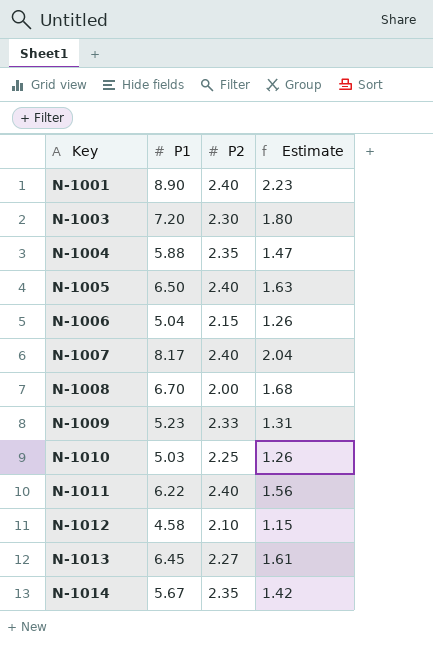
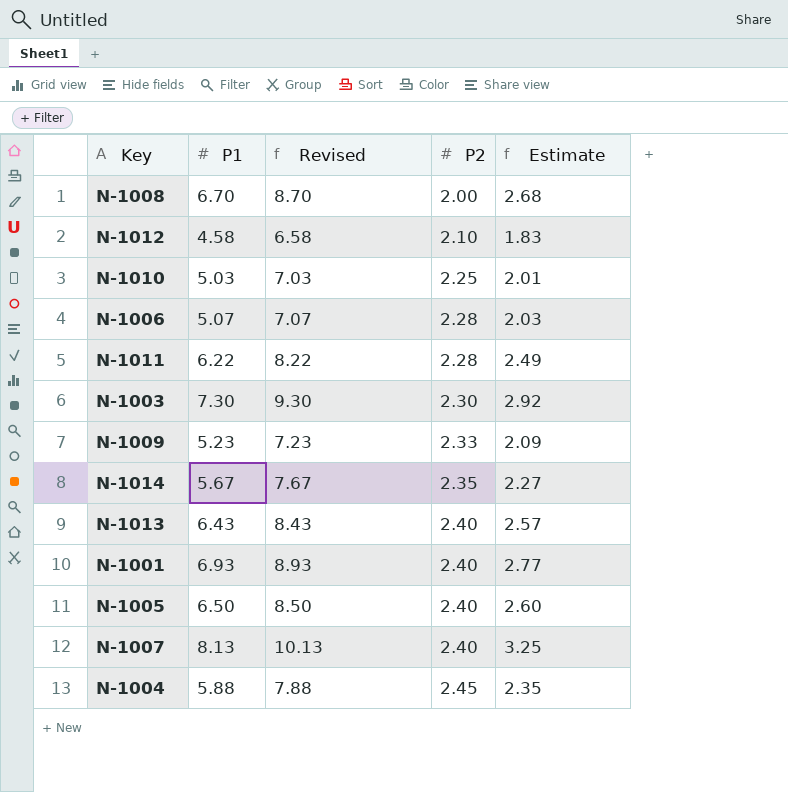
row order: Key ascending -> P2 ascending
column Revised | formula: none -> [P1] + 2
column Estimate | formula: [P1] * 0.25 -> [P1] * 0.4
N-1006 | P1: 5.04 -> 5.07
N-1006 | P2: 2.15 -> 2.28
N-1011 | P2: 2.40 -> 2.28
N-1003 | P1: 7.20 -> 7.30
N-1013 | P1: 6.45 -> 6.43
N-1013 | P2: 2.27 -> 2.40
N-1001 | P1: 8.90 -> 6.93
N-1007 | P1: 8.17 -> 8.13
N-1004 | P2: 2.35 -> 2.45

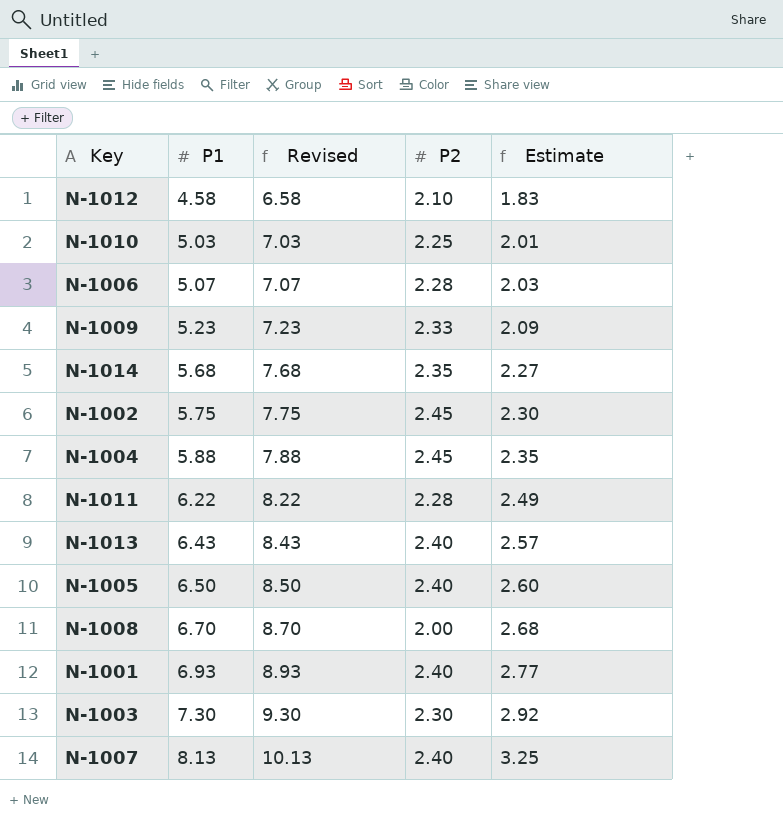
row order: P2 ascending -> P1 ascending
N-1014 | P1: 5.67 -> 5.68
N-1014 | Revised: 7.67 -> 7.68
row N-1002: none -> 5.75 | 7.75 | 2.45 | 2.30

